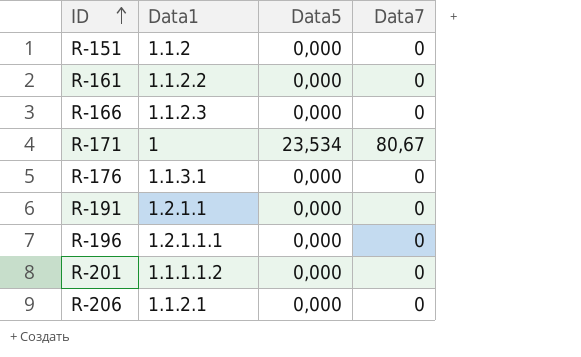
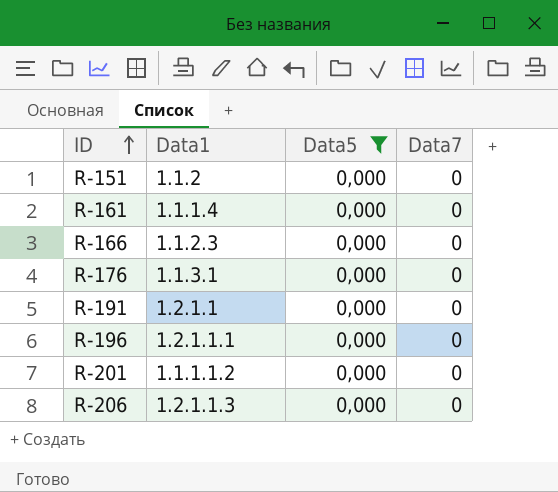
filter: none -> Data5 = 0,000
R-161 | Data1: 1.1.2.2 -> 1.1.1.4
R-206 | Data1: 1.1.2.1 -> 1.2.1.1.3

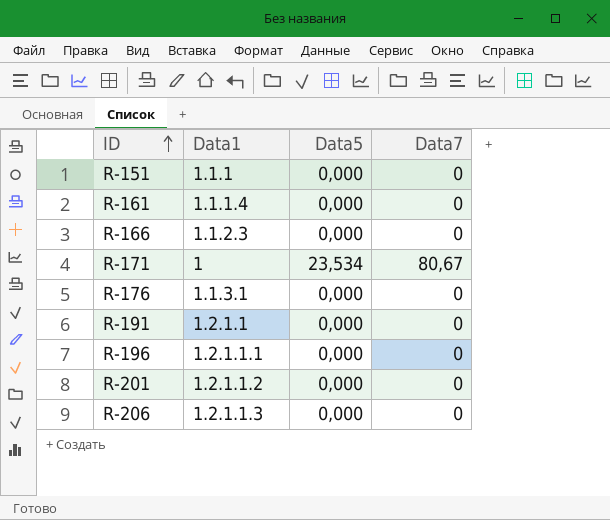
filter: Data5 = 0,000 -> none
R-151 | Data1: 1.1.2 -> 1.1.1
R-201 | Data1: 1.1.1.1.2 -> 1.2.1.1.2

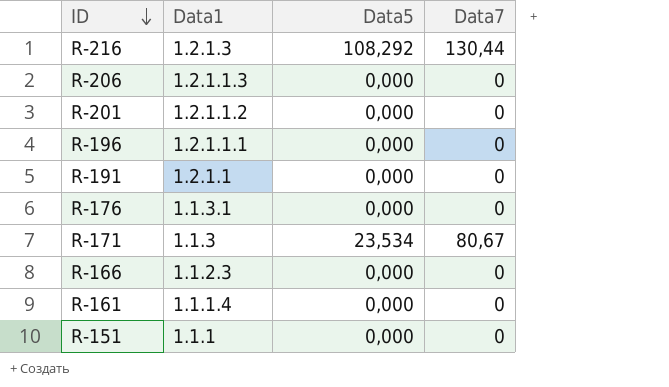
row order: ID ascending -> ID descending
row R-216: none -> 1.2.1.3 | 108,292 | 130,44
R-171 | Data1: 1 -> 1.1.3

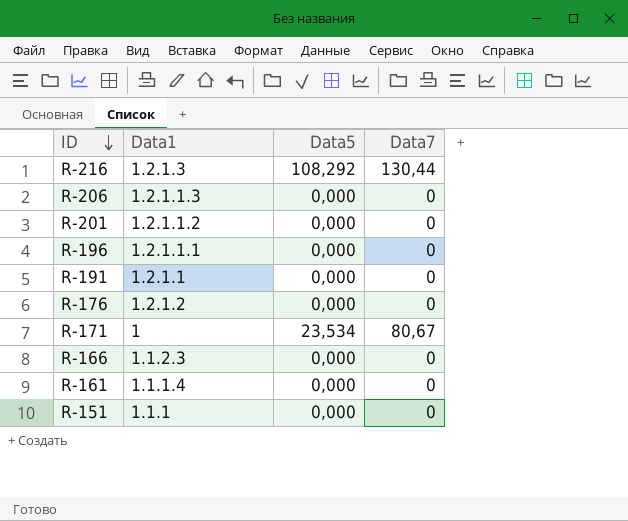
R-176 | Data1: 1.1.3.1 -> 1.2.1.2
R-171 | Data1: 1.1.3 -> 1

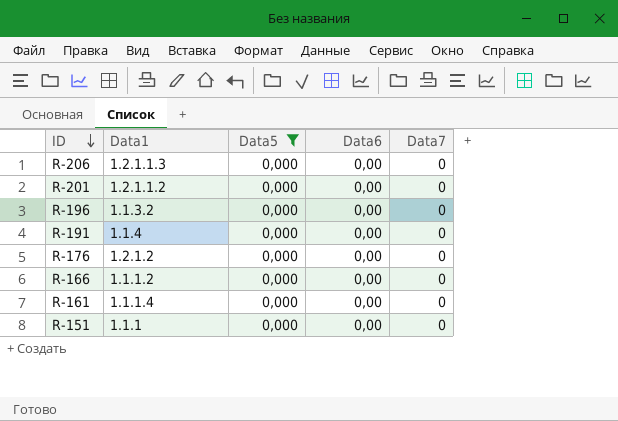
filter: none -> Data5 = 0,000
column Data6 | position: none -> 4
R-196 | Data1: 1.2.1.1.1 -> 1.1.3.2
R-191 | Data1: 1.2.1.1 -> 1.1.4
R-166 | Data1: 1.1.2.3 -> 1.1.1.2

